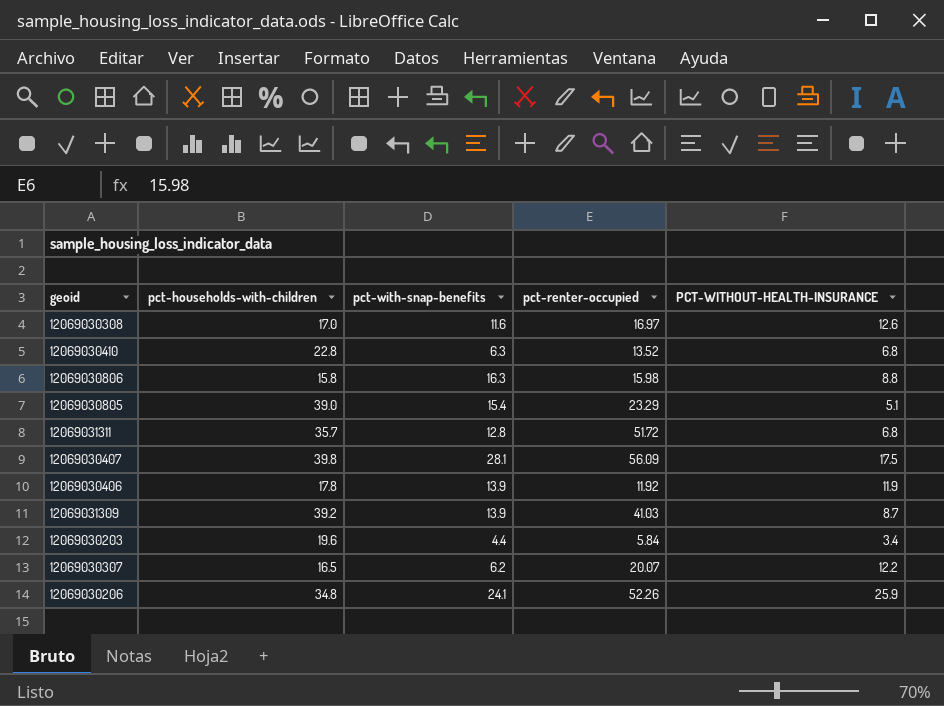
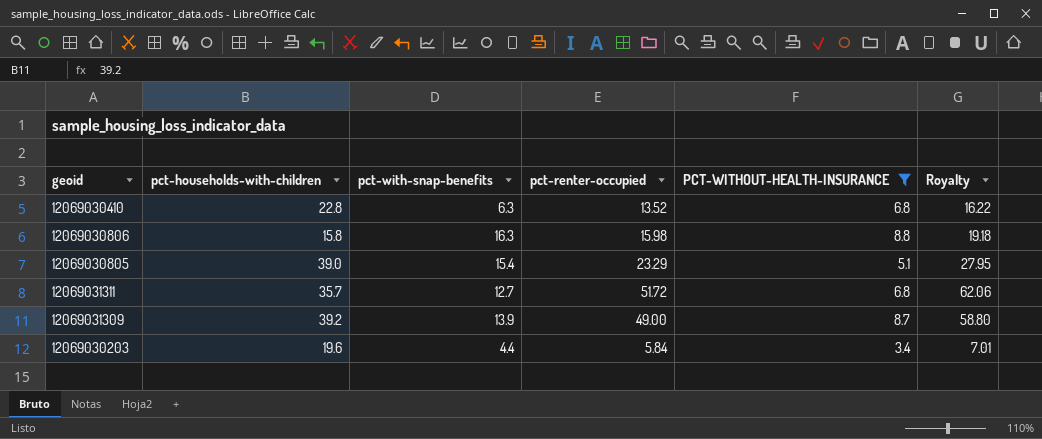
filter: none -> PCT-WITHOUT-HEALTH-INSURANCE <= 8.8
column Royalty | formula: none -> [pct-renter-occupied] * 1.2
12069031311 | pct-with-snap-benefits: 12.8 -> 12.7
12069031309 | pct-renter-occupied: 41.03 -> 49.00

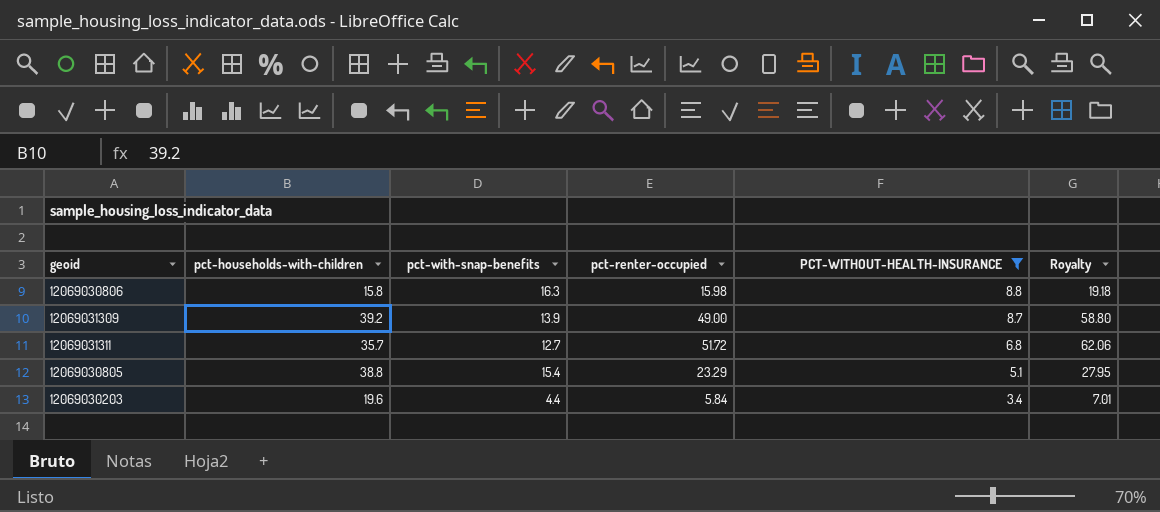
row order: none -> PCT-WITHOUT-HEALTH-INSURANCE descending
row 12069030410: 22.8 | 6.3 | 13.52 | 6.8 | 16.22 -> none
12069030805 | pct-households-with-children: 39.0 -> 38.8

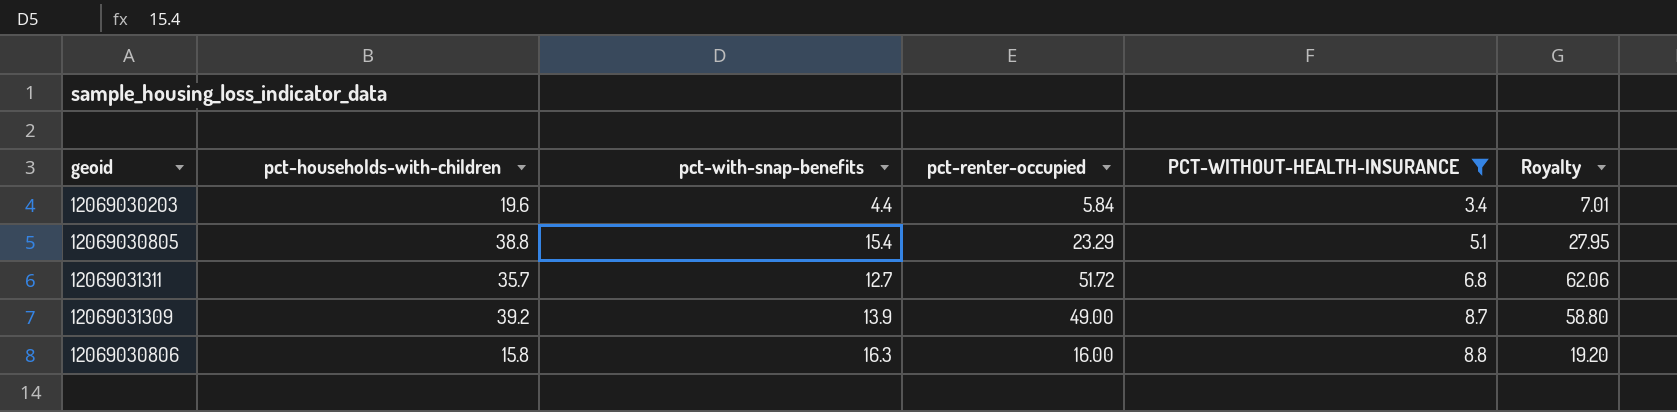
row order: PCT-WITHOUT-HEALTH-INSURANCE descending -> PCT-WITHOUT-HEALTH-INSURANCE ascending
12069030806 | pct-renter-occupied: 15.98 -> 16.00
12069030806 | Royalty: 19.18 -> 19.20

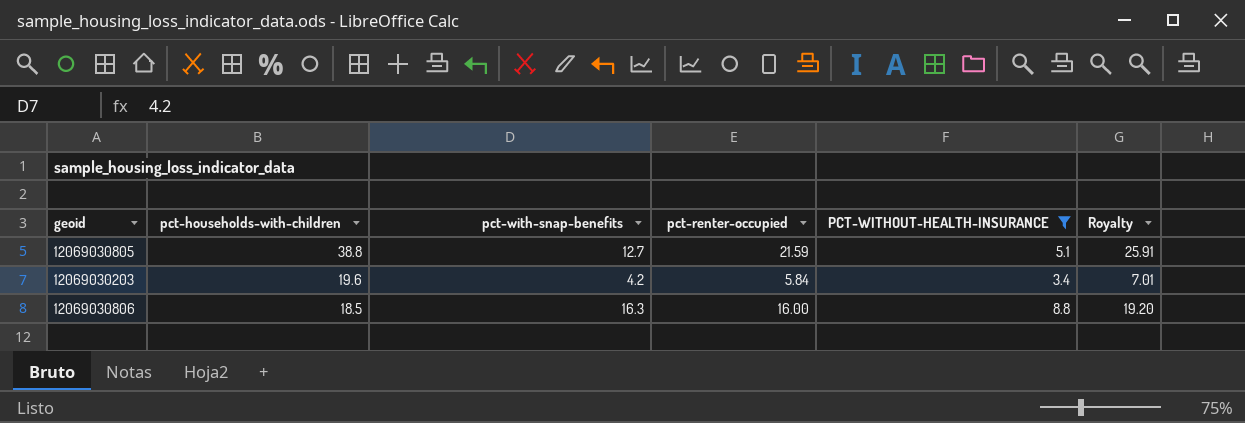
row order: PCT-WITHOUT-HEALTH-INSURANCE ascending -> pct-households-with-children descending
row 12069031311: 35.7 | 12.7 | 51.72 | 6.8 | 62.06 -> none
row 12069031309: 39.2 | 13.9 | 49.00 | 8.7 | 58.80 -> none
12069030805 | pct-with-snap-benefits: 15.4 -> 12.7
12069030805 | pct-renter-occupied: 23.29 -> 21.59
12069030805 | Royalty: 27.95 -> 25.91
12069030203 | pct-with-snap-benefits: 4.4 -> 4.2
12069030806 | pct-households-with-children: 15.8 -> 18.5

